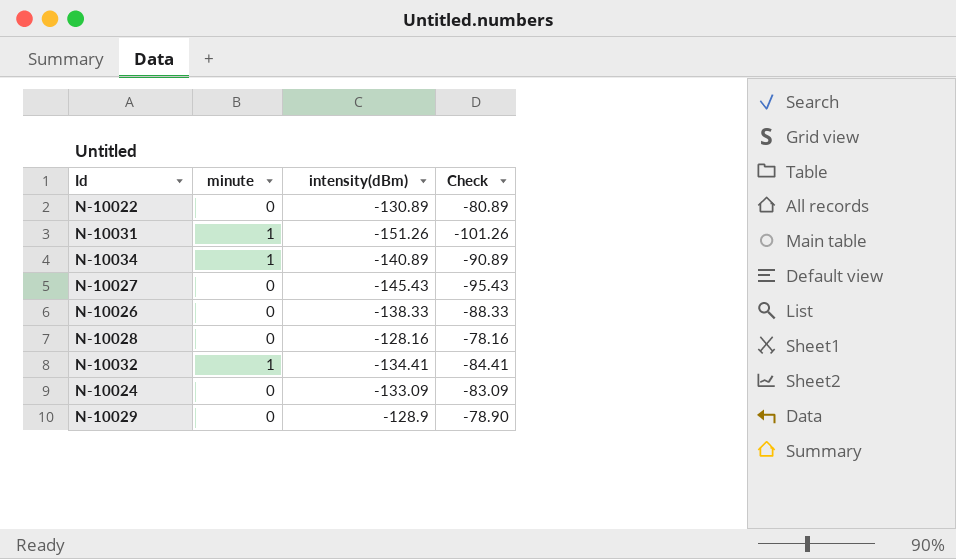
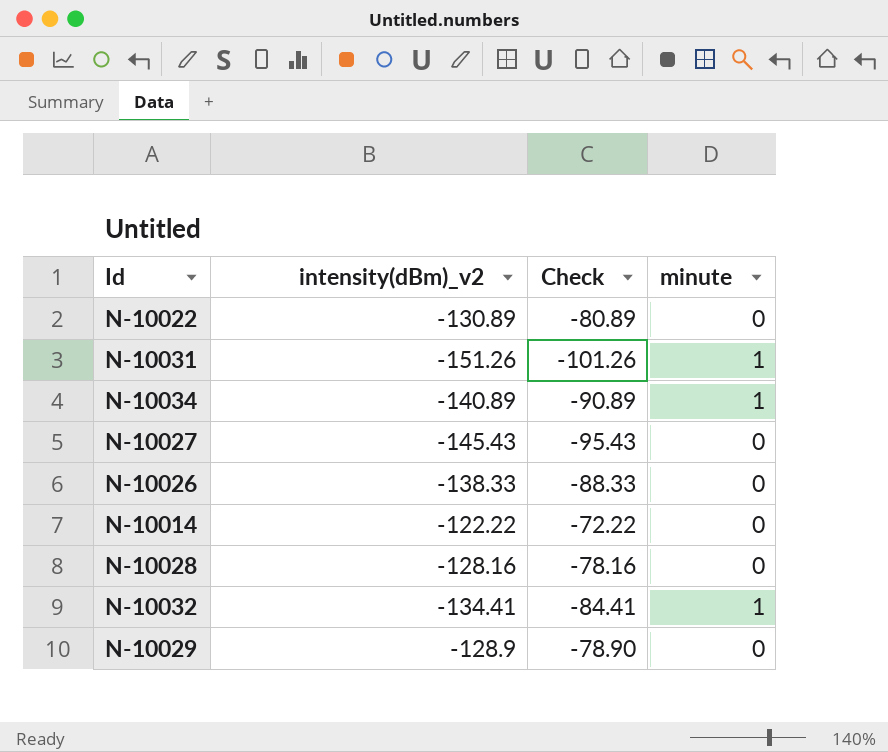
column name: intensity(dBm) -> intensity(dBm)_v2
column minute | position: 2 -> 4
row N-10024: 0 | -133.09 | -83.09 -> none
row N-10014: none -> -122.22 | -72.22 | 0

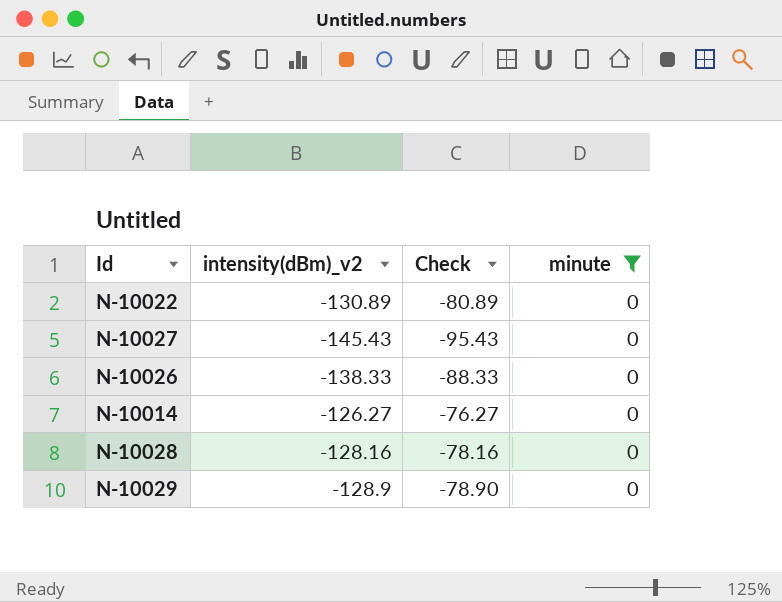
filter: none -> minute = 0
N-10014 | intensity(dBm)_v2: -122.22 -> -126.27
N-10014 | Check: -72.22 -> -76.27

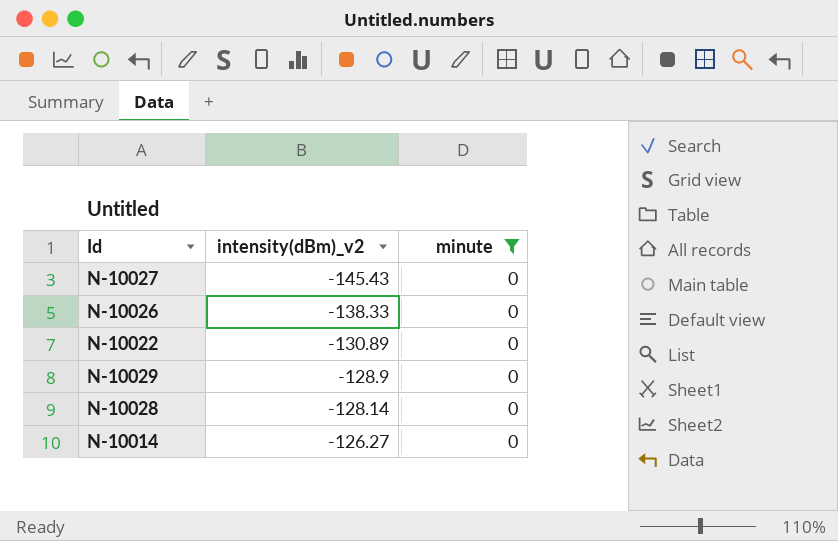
row order: none -> intensity(dBm)_v2 ascending
column Check | formula: [intensity(dBm)_v2] + 50 -> none
N-10028 | intensity(dBm)_v2: -128.16 -> -128.14

